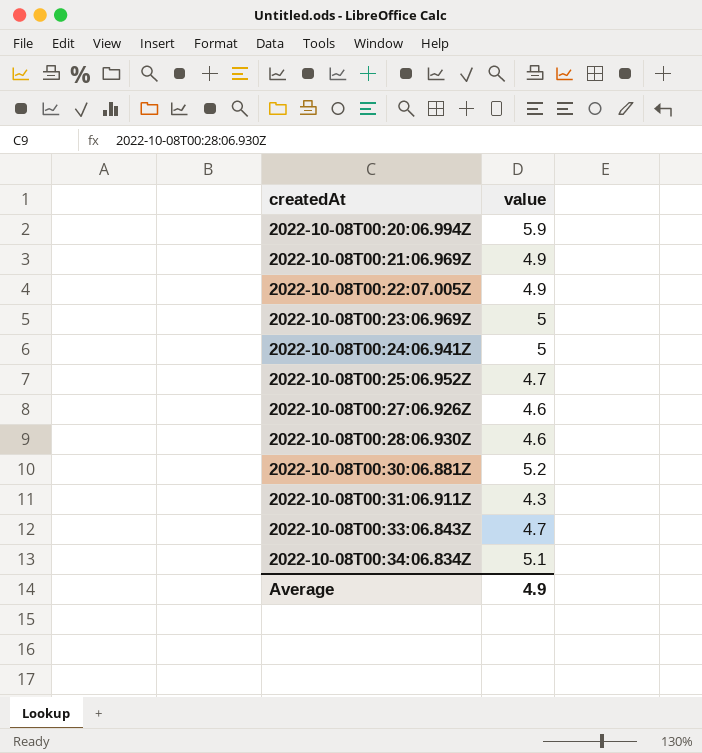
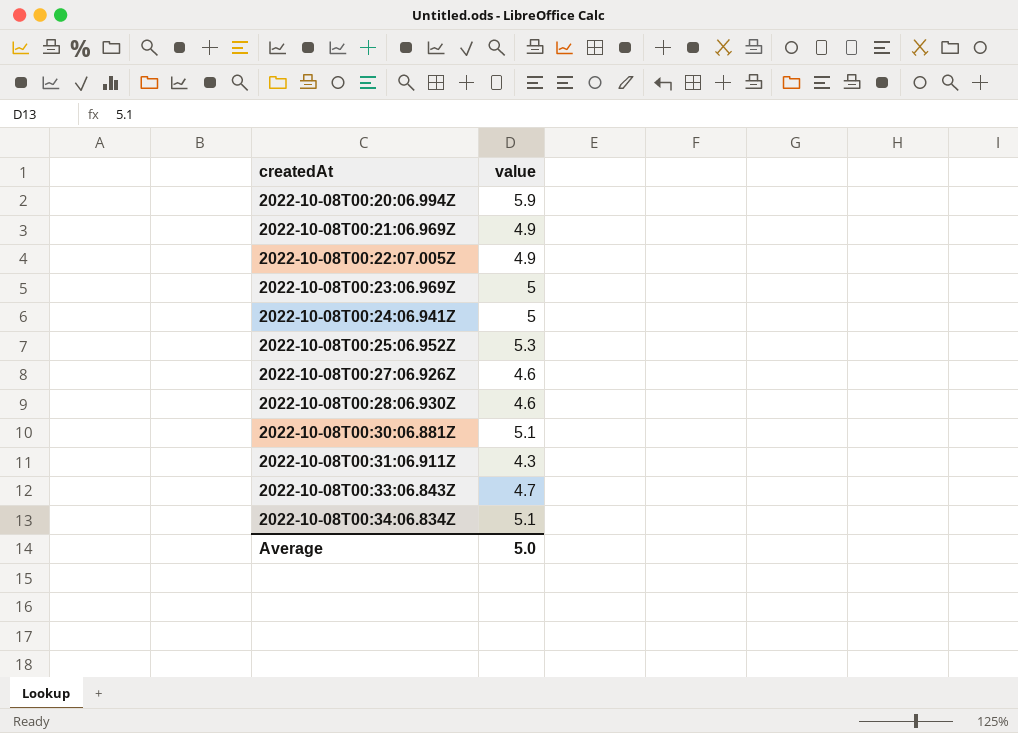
2022-10-08T00:25:06.952Z | value: 4.7 -> 5.3
2022-10-08T00:30:06.881Z | value: 5.2 -> 5.1
Average | value: 4.9 -> 5.0

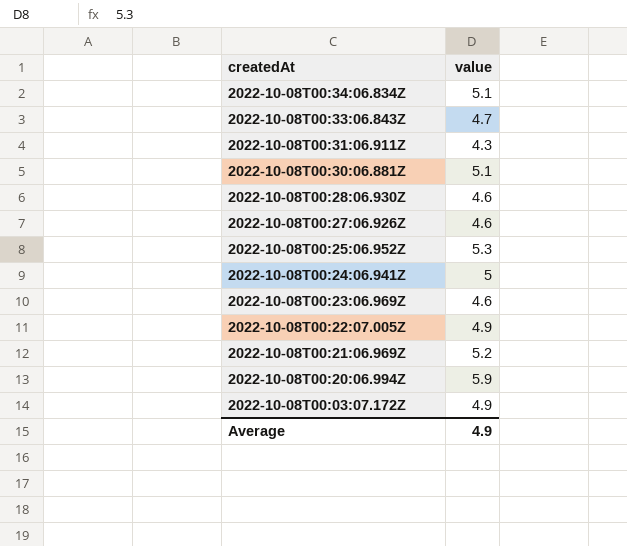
row order: createdAt ascending -> createdAt descending
2022-10-08T00:23:06.969Z | value: 5 -> 4.6
2022-10-08T00:21:06.969Z | value: 4.9 -> 5.2
row 2022-10-08T00:03:07.172Z: none -> 4.9
Average | value: 5.0 -> 4.9

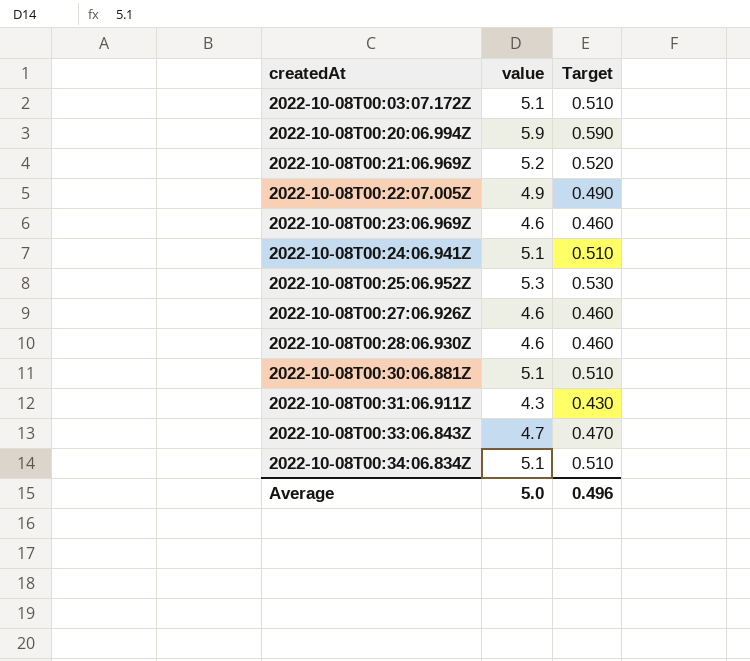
row order: createdAt descending -> createdAt ascending
column Target | formula: none -> [value] * 0.1
2022-10-08T00:03:07.172Z | value: 4.9 -> 5.1
2022-10-08T00:24:06.941Z | value: 5 -> 5.1
Average | value: 4.9 -> 5.0

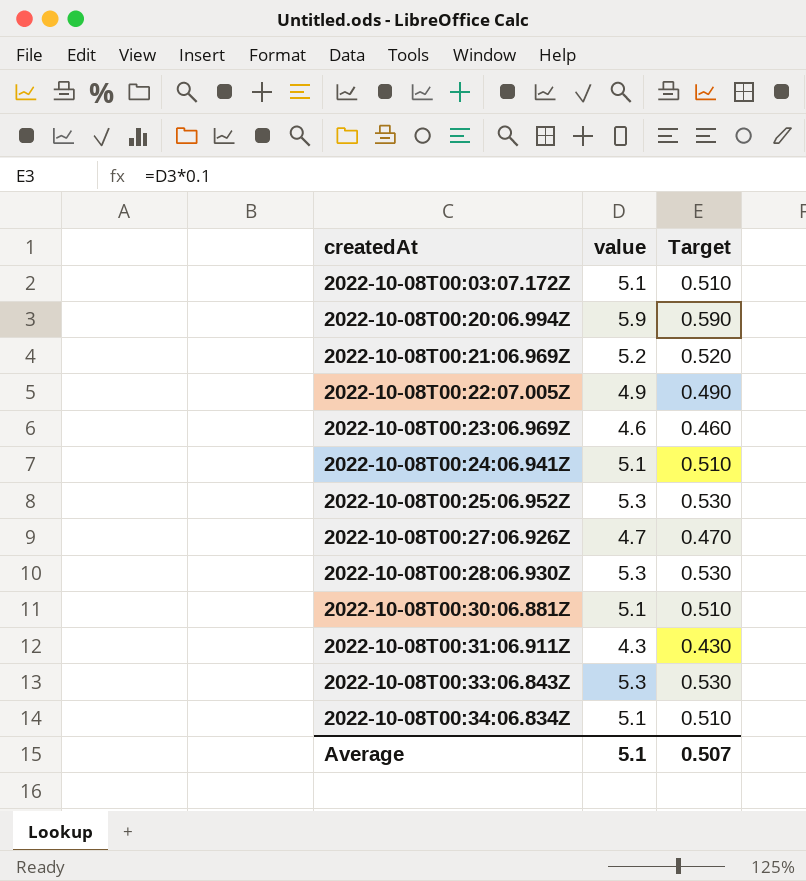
2022-10-08T00:27:06.926Z | value: 4.6 -> 4.7
2022-10-08T00:27:06.926Z | Target: 0.460 -> 0.470
2022-10-08T00:28:06.930Z | value: 4.6 -> 5.3
2022-10-08T00:28:06.930Z | Target: 0.460 -> 0.530
2022-10-08T00:33:06.843Z | value: 4.7 -> 5.3
2022-10-08T00:33:06.843Z | Target: 0.470 -> 0.530
Average | value: 5.0 -> 5.1
Average | Target: 0.496 -> 0.507

